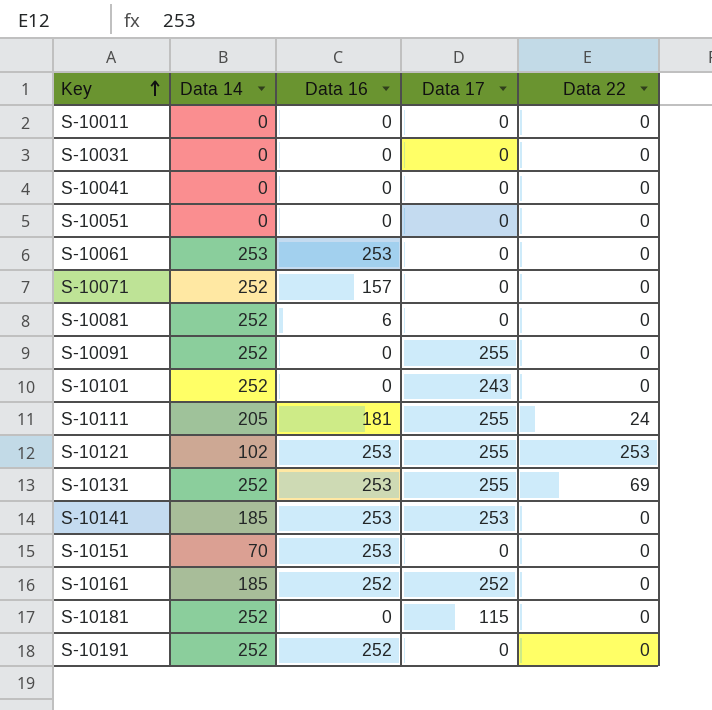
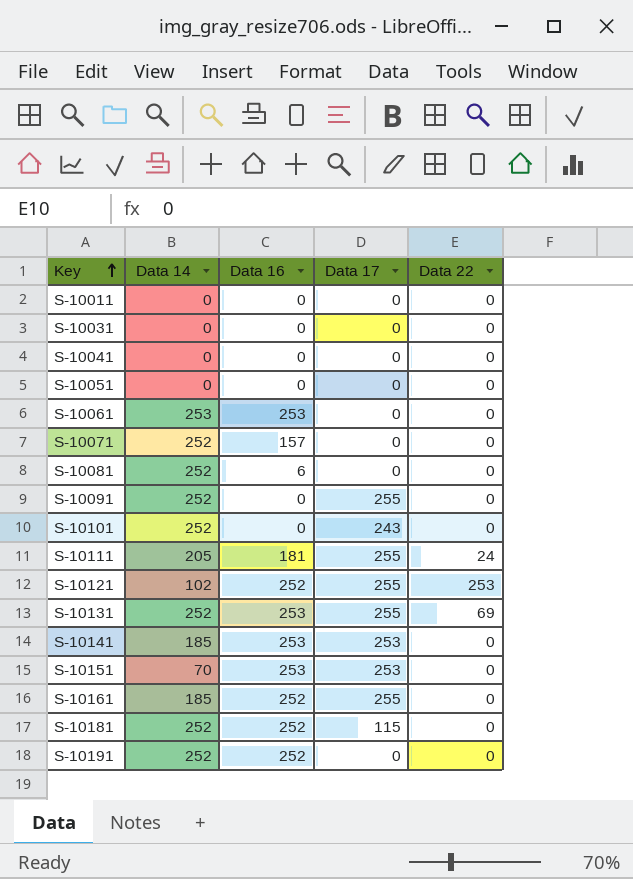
S-10121 | Data 16: 253 -> 252
S-10151 | Data 17: 0 -> 253
S-10161 | Data 17: 252 -> 255
S-10181 | Data 16: 0 -> 252

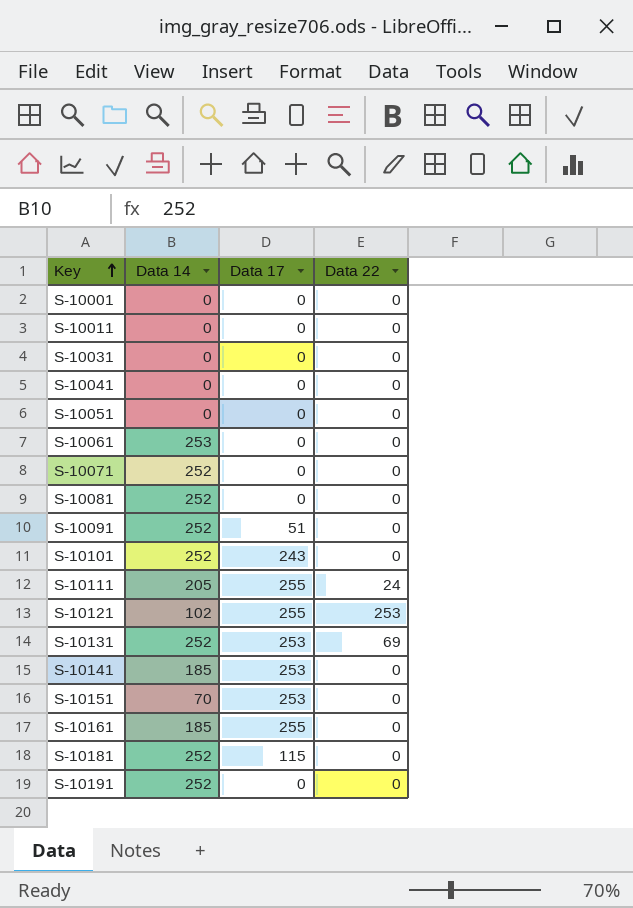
column Data 16 | position: 3 -> none
row S-10001: none -> 0 | 0 | 0
S-10091 | Data 17: 255 -> 51
S-10131 | Data 17: 255 -> 253

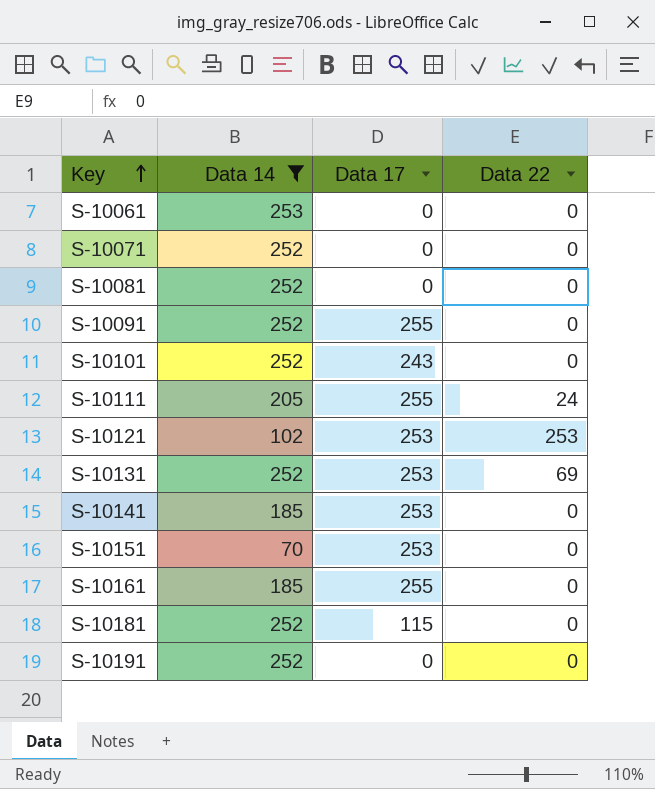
filter: none -> Data 14 != 0
S-10091 | Data 17: 51 -> 255
S-10121 | Data 17: 255 -> 253

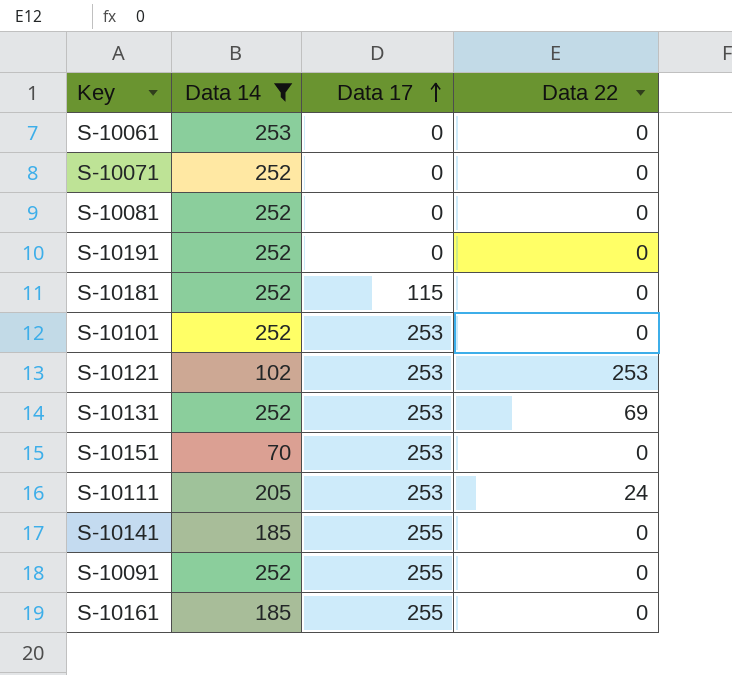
row order: Key ascending -> Data 17 ascending
S-10101 | Data 17: 243 -> 253
S-10111 | Data 17: 255 -> 253
S-10141 | Data 17: 253 -> 255

